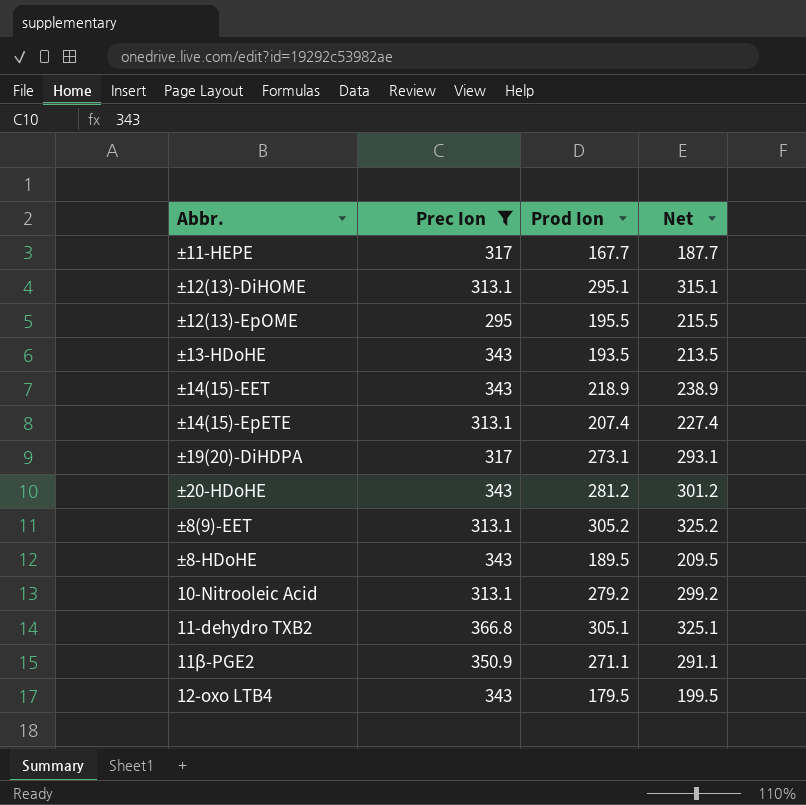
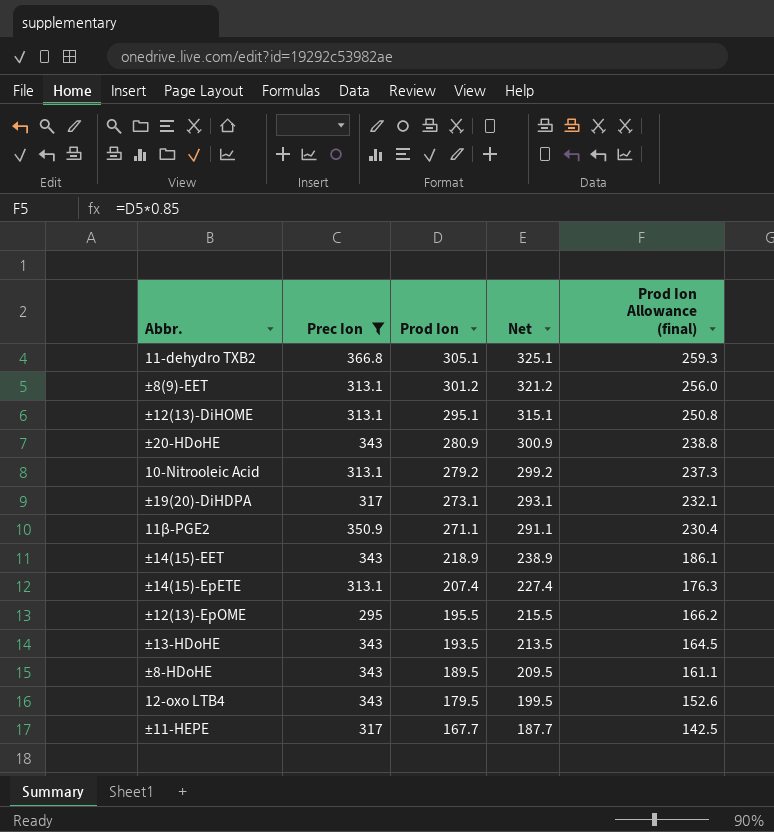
row order: none -> Prod Ion descending
column Prod Ion Allowance (final) | formula: none -> [Prod Ion] * 0.85
±8(9)-EET | Prod Ion: 305.2 -> 301.2
±8(9)-EET | Net: 325.2 -> 321.2
±20-HDoHE | Prod Ion: 281.2 -> 280.9
±20-HDoHE | Net: 301.2 -> 300.9

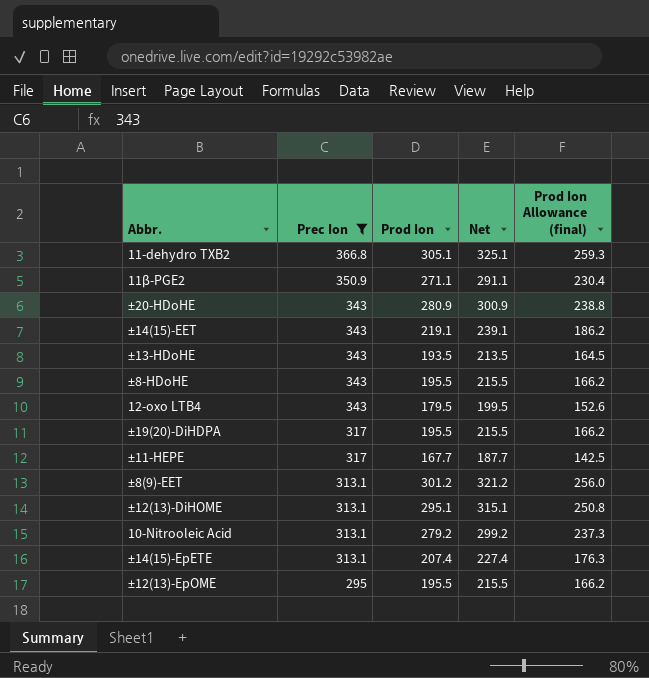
row order: Prod Ion descending -> Prec Ion descending
±14(15)-EET | Prod Ion: 218.9 -> 219.1
±14(15)-EET | Net: 238.9 -> 239.1
±14(15)-EET | Prod Ion Allowance (final): 186.1 -> 186.2
±8-HDoHE | Prod Ion: 189.5 -> 195.5
±8-HDoHE | Net: 209.5 -> 215.5
±8-HDoHE | Prod Ion Allowance (final): 161.1 -> 166.2
±19(20)-DiHDPA | Prod Ion: 273.1 -> 195.5
±19(20)-DiHDPA | Net: 293.1 -> 215.5
±19(20)-DiHDPA | Prod Ion Allowance (final): 232.1 -> 166.2

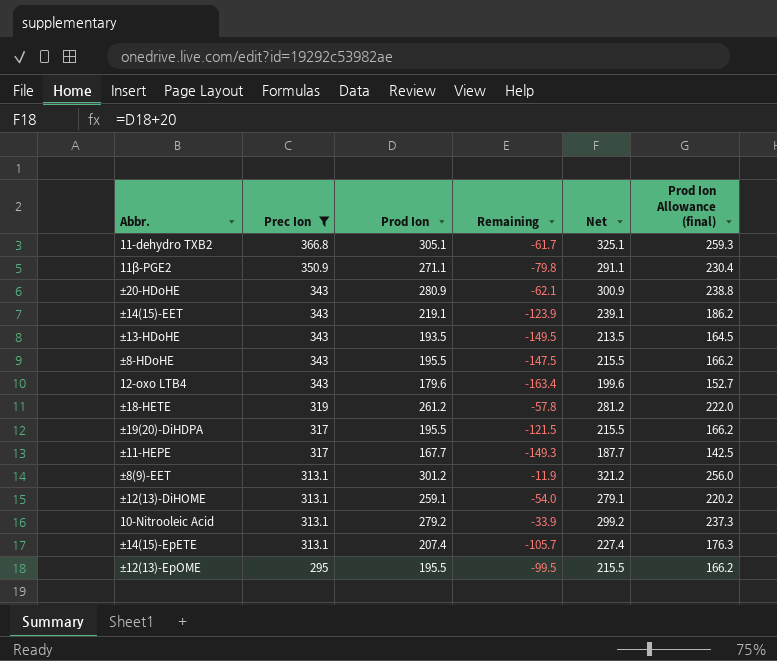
column Remaining | formula: none -> [Prod Ion] - [Prec Ion]
12-oxo LTB4 | Prod Ion: 179.5 -> 179.6
12-oxo LTB4 | Net: 199.5 -> 199.6
12-oxo LTB4 | Prod Ion Allowance (final): 152.6 -> 152.7
row ±18-HETE: none -> 319 | 261.2 | -57.8 | 281.2 | 222.0
±12(13)-DiHOME | Prod Ion: 295.1 -> 259.1
±12(13)-DiHOME | Net: 315.1 -> 279.1
±12(13)-DiHOME | Prod Ion Allowance (final): 250.8 -> 220.2

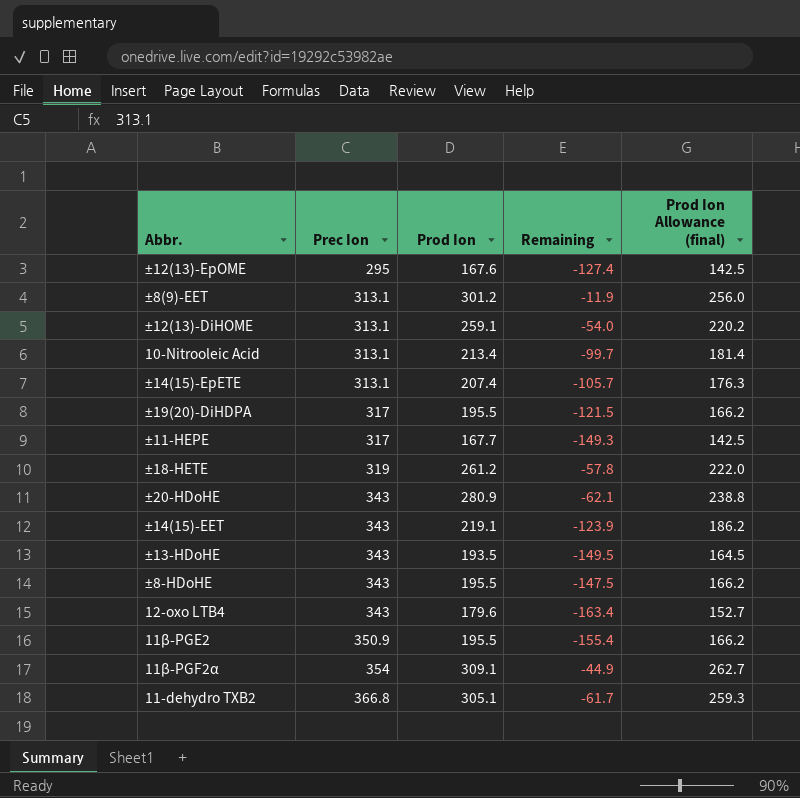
filter: Prec Ion != 354 -> none
row order: Prec Ion descending -> Prec Ion ascending
column Net | formula: [Prod Ion] + 20 -> none
±12(13)-EpOME | Prod Ion: 195.5 -> 167.6
±12(13)-EpOME | Remaining: -99.5 -> -127.4
±12(13)-EpOME | Prod Ion Allowance (final): 166.2 -> 142.5
10-Nitrooleic Acid | Prod Ion: 279.2 -> 213.4
10-Nitrooleic Acid | Remaining: -33.9 -> -99.7
10-Nitrooleic Acid | Prod Ion Allowance (final): 237.3 -> 181.4
11β-PGE2 | Prod Ion: 271.1 -> 195.5
11β-PGE2 | Remaining: -79.8 -> -155.4
11β-PGE2 | Prod Ion Allowance (final): 230.4 -> 166.2

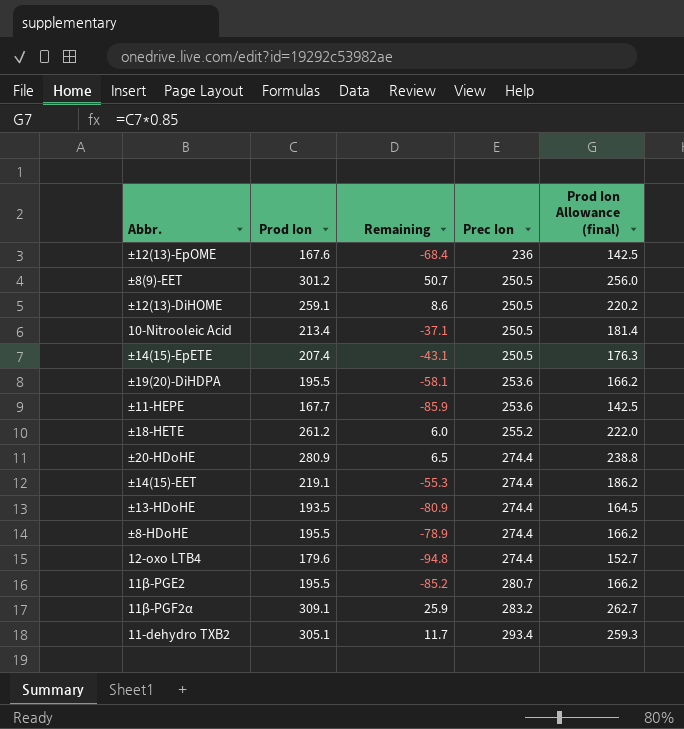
column Prec Ion | position: 2 -> 4
±12(13)-EpOME | Remaining: -127.4 -> -68.4
±12(13)-EpOME | Prec Ion: 295 -> 236
±8(9)-EET | Remaining: -11.9 -> 50.7
±8(9)-EET | Prec Ion: 313.1 -> 250.5
±12(13)-DiHOME | Remaining: -54.0 -> 8.6
±12(13)-DiHOME | Prec Ion: 313.1 -> 250.5
10-Nitrooleic Acid | Remaining: -99.7 -> -37.1
10-Nitrooleic Acid | Prec Ion: 313.1 -> 250.5
±14(15)-EpETE | Remaining: -105.7 -> -43.1
±14(15)-EpETE | Prec Ion: 313.1 -> 250.5
±19(20)-DiHDPA | Remaining: -121.5 -> -58.1
±19(20)-DiHDPA | Prec Ion: 317 -> 253.6
±11-HEPE | Remaining: -149.3 -> -85.9
±11-HEPE | Prec Ion: 317 -> 253.6
±18-HETE | Remaining: -57.8 -> 6.0
±18-HETE | Prec Ion: 319 -> 255.2
±20-HDoHE | Remaining: -62.1 -> 6.5
±20-HDoHE | Prec Ion: 343 -> 274.4
±14(15)-EET | Remaining: -123.9 -> -55.3
±14(15)-EET | Prec Ion: 343 -> 274.4
±13-HDoHE | Remaining: -149.5 -> -80.9
±13-HDoHE | Prec Ion: 343 -> 274.4
±8-HDoHE | Remaining: -147.5 -> -78.9
±8-HDoHE | Prec Ion: 343 -> 274.4
12-oxo LTB4 | Remaining: -163.4 -> -94.8
12-oxo LTB4 | Prec Ion: 343 -> 274.4
11β-PGE2 | Remaining: -155.4 -> -85.2
11β-PGE2 | Prec Ion: 350.9 -> 280.7
11β-PGF2α | Remaining: -44.9 -> 25.9
11β-PGF2α | Prec Ion: 354 -> 283.2
11-dehydro TXB2 | Remaining: -61.7 -> 11.7
11-dehydro TXB2 | Prec Ion: 366.8 -> 293.4

